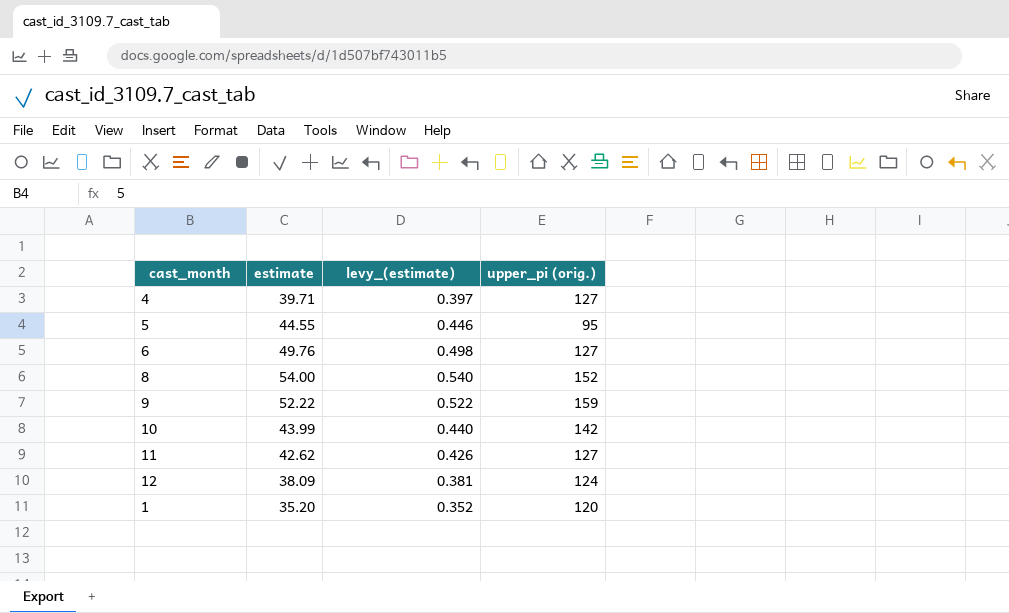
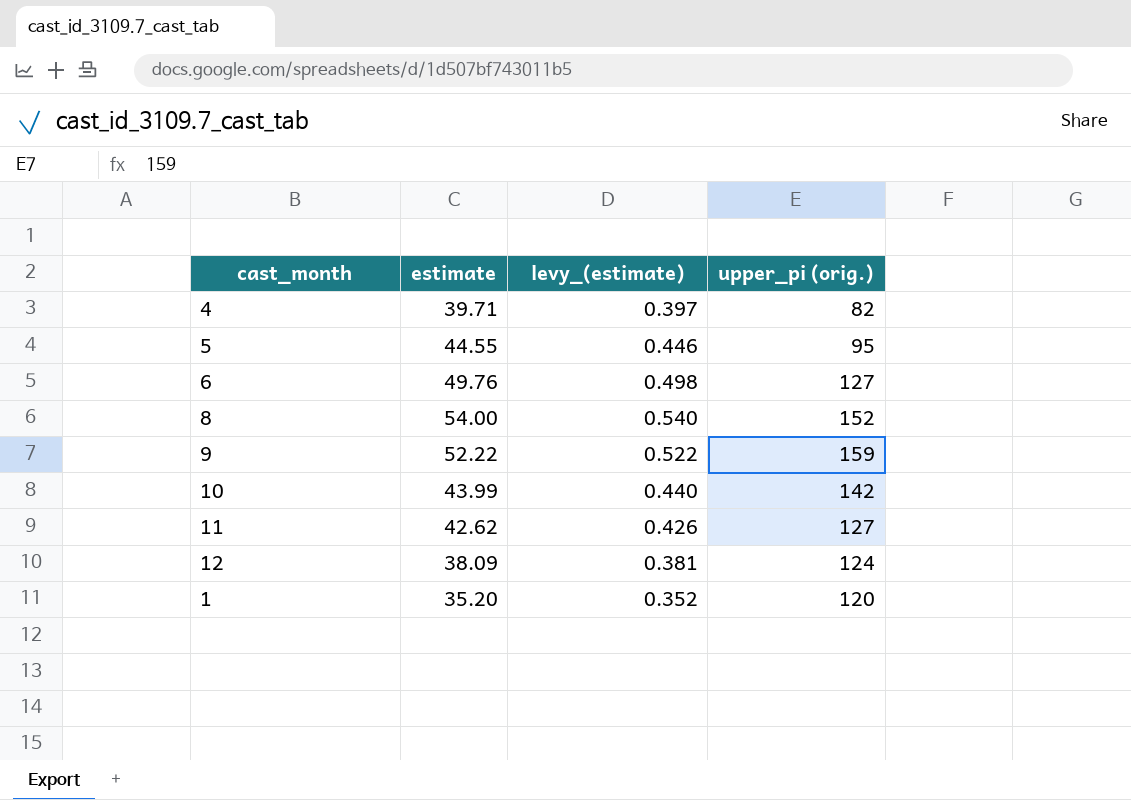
4 | upper_pi (orig.): 127 -> 82

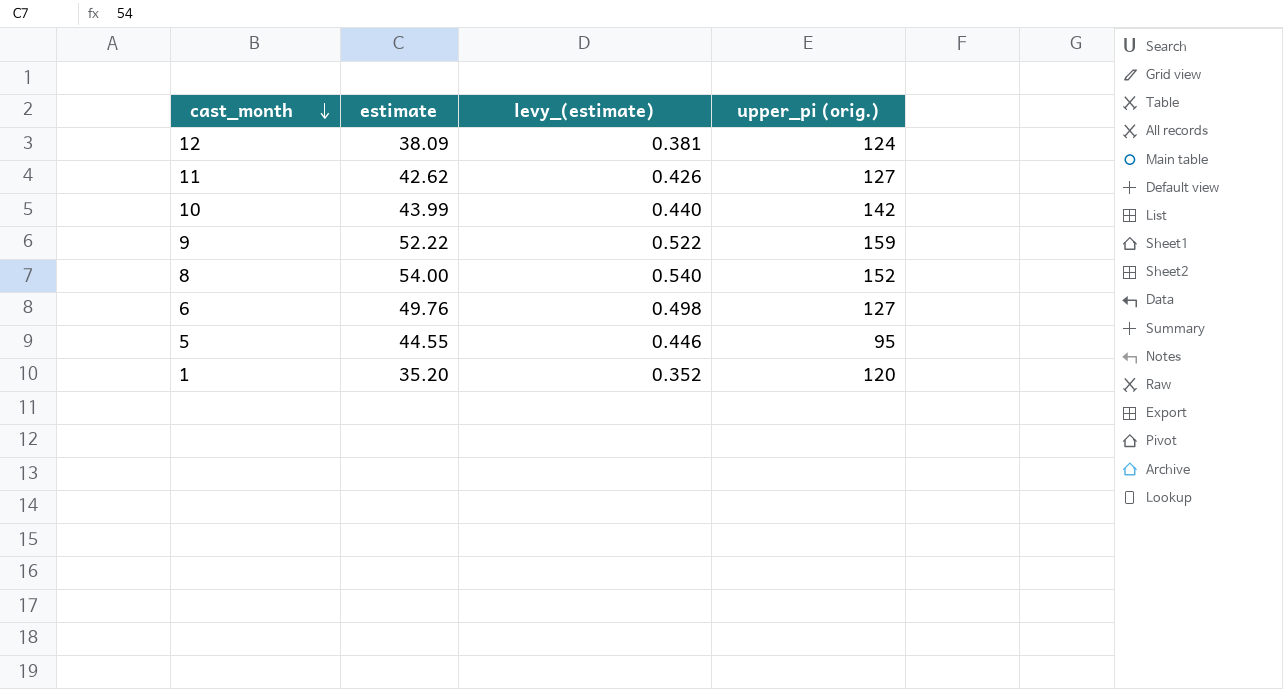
row order: none -> cast_month descending
row 4: 39.71 | 0.397 | 82 -> none

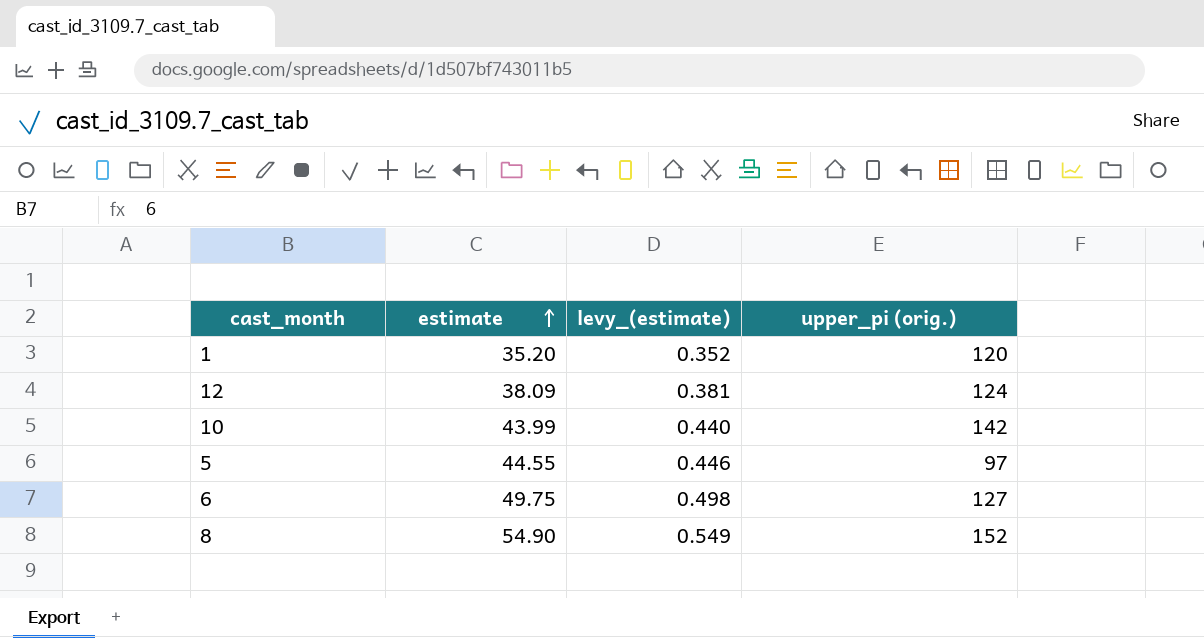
row order: cast_month descending -> estimate ascending
row 11: 42.62 | 0.426 | 127 -> none
row 9: 52.22 | 0.522 | 159 -> none
5 | upper_pi (orig.): 95 -> 97
6 | estimate: 49.76 -> 49.75
8 | estimate: 54.00 -> 54.90
8 | levy_(estimate): 0.540 -> 0.549

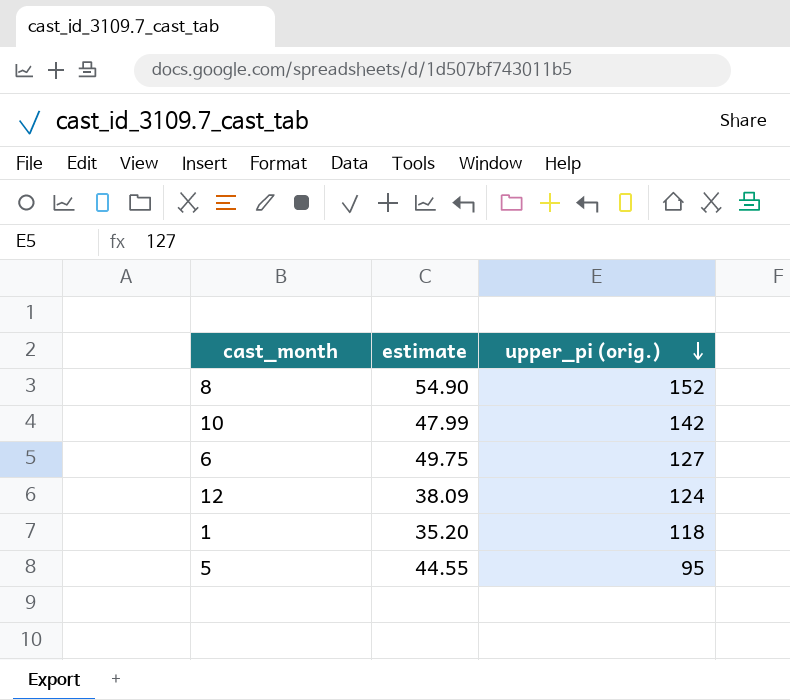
row order: estimate ascending -> upper_pi (orig.) descending
column levy_(estimate) | formula: [estimate] * 0.01 -> none
10 | estimate: 43.99 -> 47.99
1 | upper_pi (orig.): 120 -> 118
5 | upper_pi (orig.): 97 -> 95

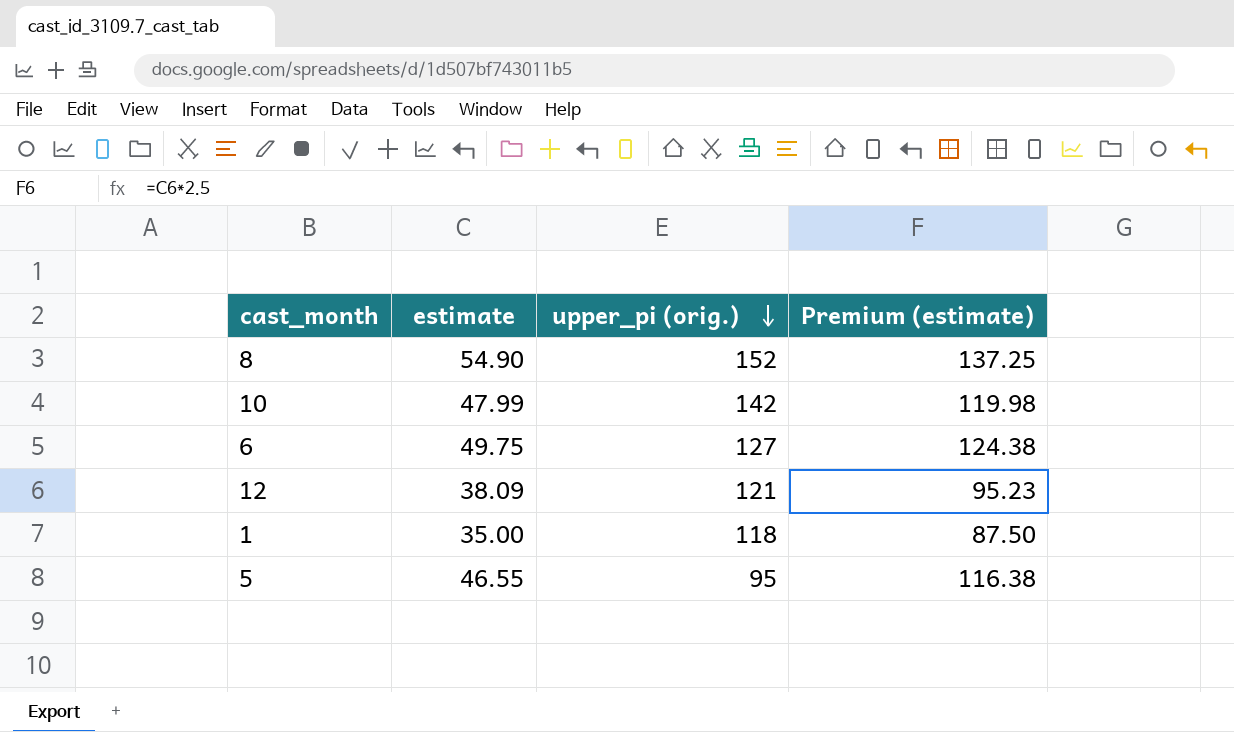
column Premium (estimate) | formula: none -> [estimate] * 2.5
12 | upper_pi (orig.): 124 -> 121
1 | estimate: 35.20 -> 35.00
5 | estimate: 44.55 -> 46.55

